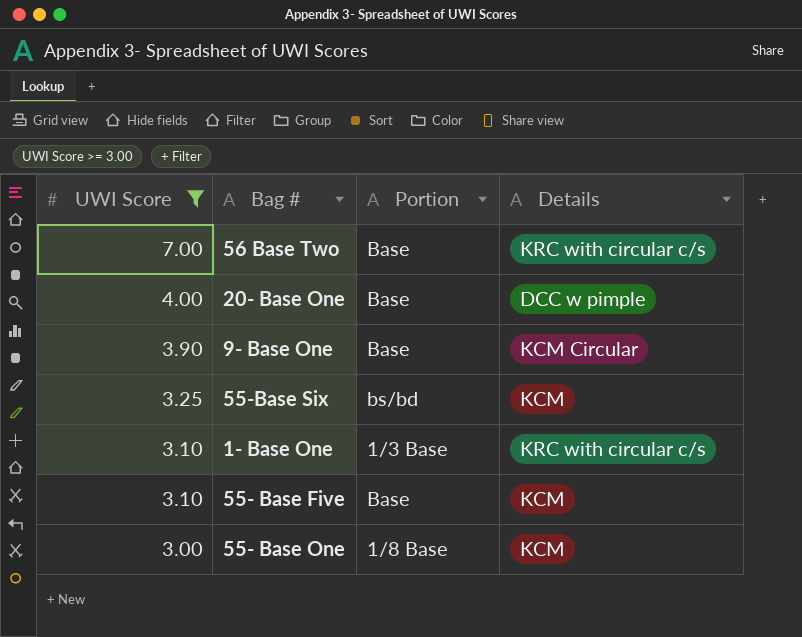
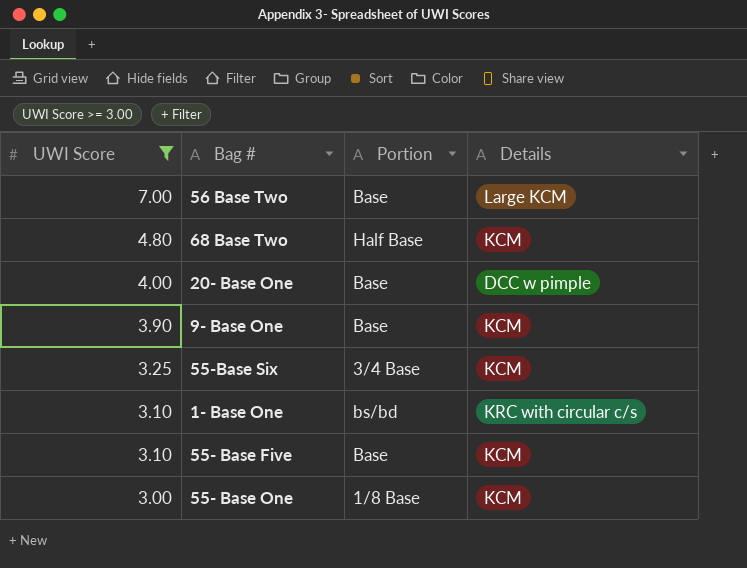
56 Base Two | Details: KRC with circular c/s -> Large KCM
row 68 Base Two: none -> 4.80 | Half Base | KCM
9- Base One | Details: KCM Circular -> KCM
55-Base Six | Portion: bs/bd -> 3/4 Base
1- Base One | Portion: 1/3 Base -> bs/bd

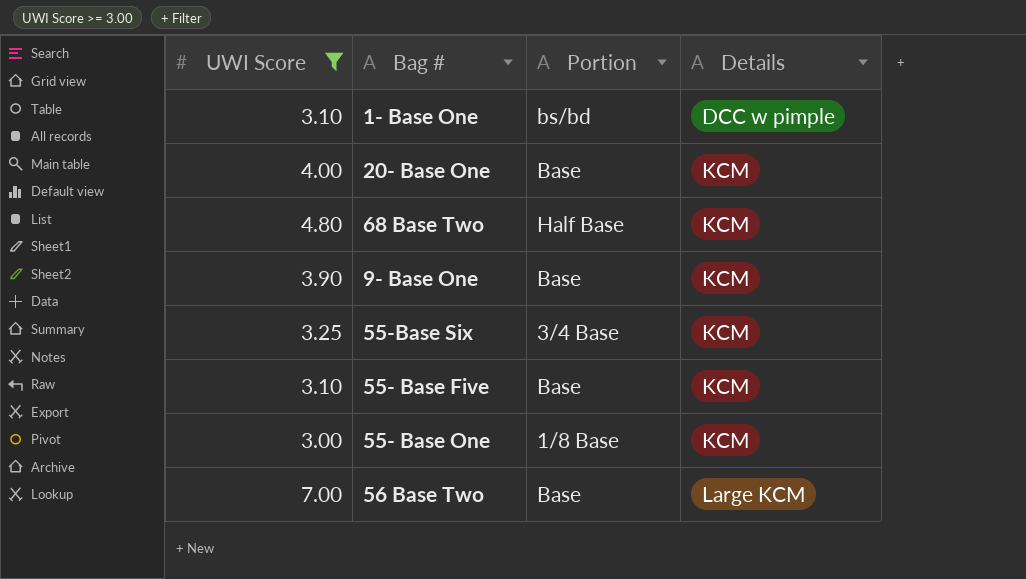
row order: UWI Score descending -> Details ascending
1- Base One | Details: KRC with circular c/s -> DCC w pimple
20- Base One | Details: DCC w pimple -> KCM

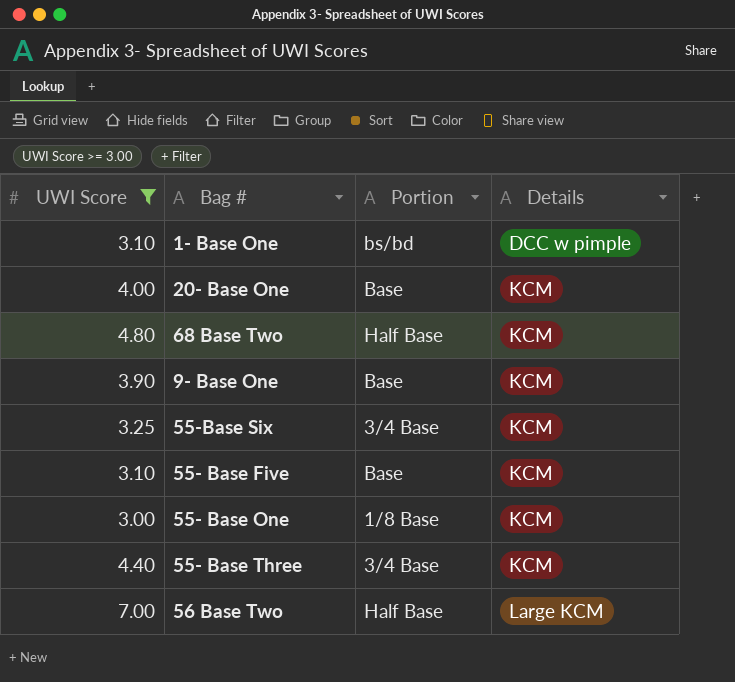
row 55- Base Three: none -> 4.40 | 3/4 Base | KCM
56 Base Two | Portion: Base -> Half Base

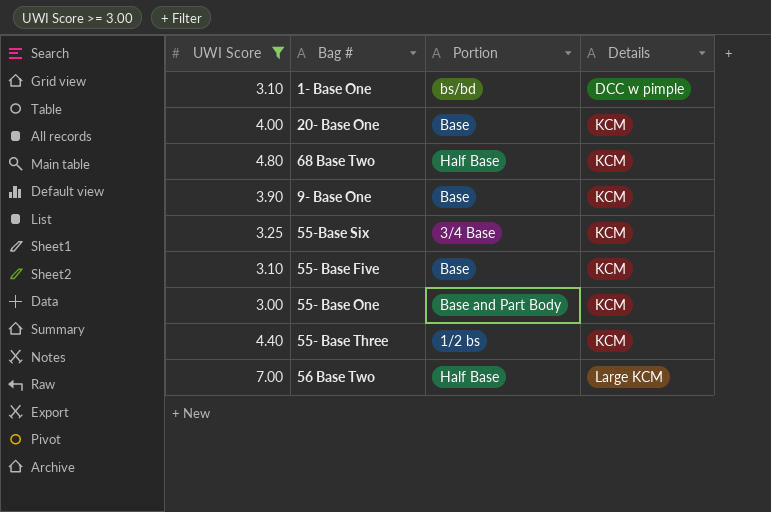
55- Base One | Portion: 1/8 Base -> Base and Part Body
55- Base Three | Portion: 3/4 Base -> 1/2 bs

